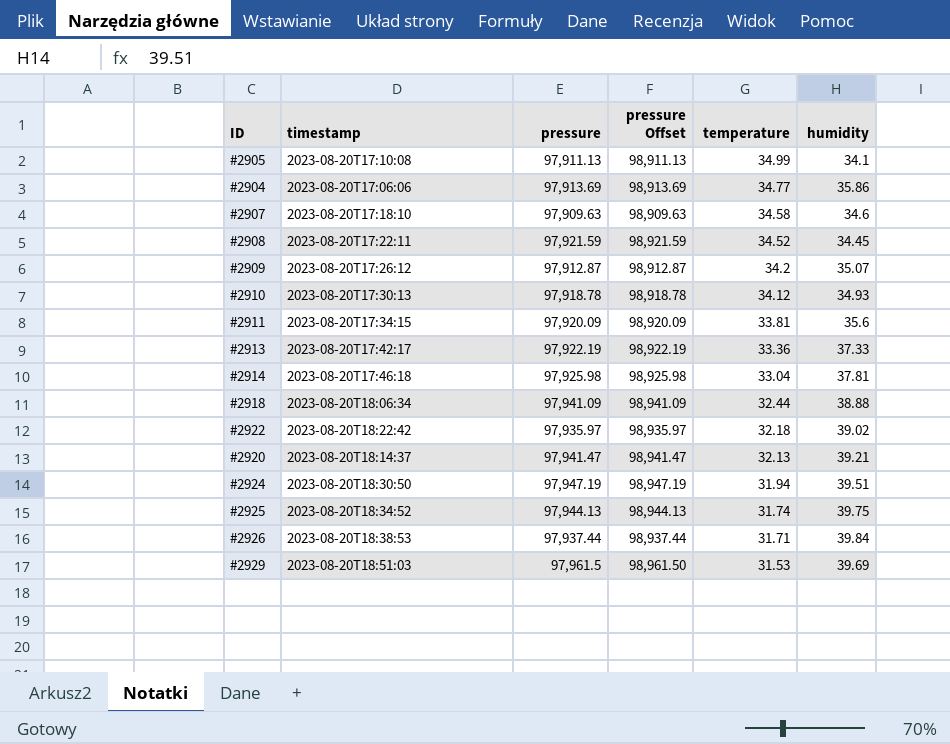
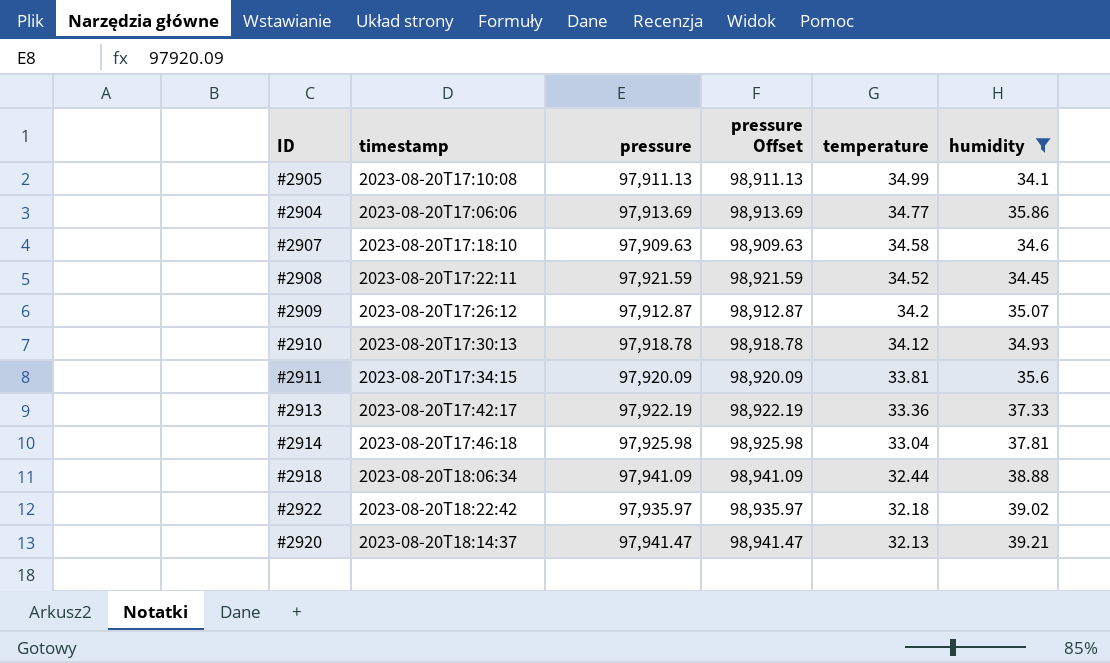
filter: none -> humidity <= 39.21

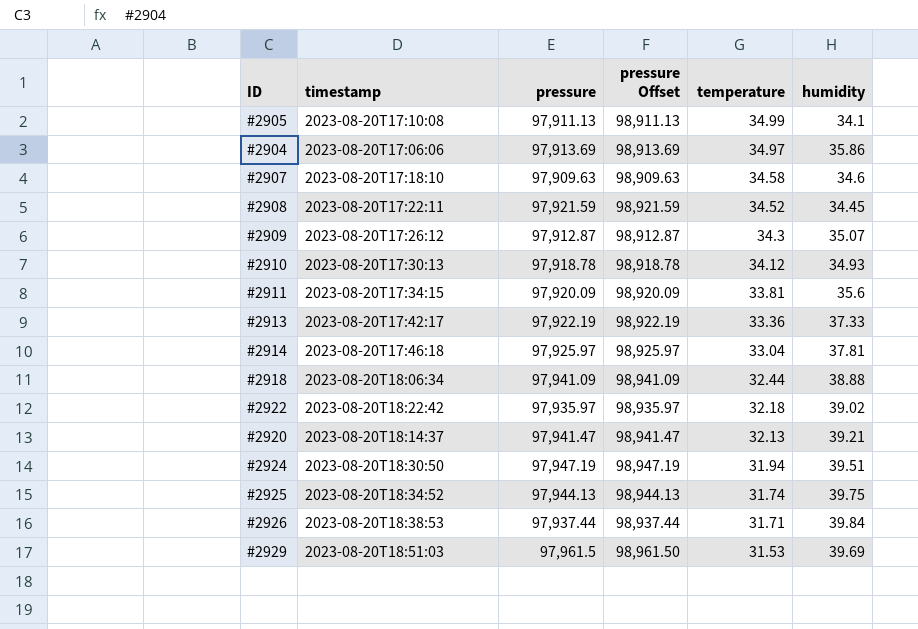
filter: humidity <= 39.21 -> none
#2904 | temperature: 34.77 -> 34.97
#2909 | temperature: 34.2 -> 34.3
#2914 | pressure: 97,925.98 -> 97,925.97
#2914 | pressure Offset: 98,925.98 -> 98,925.97

